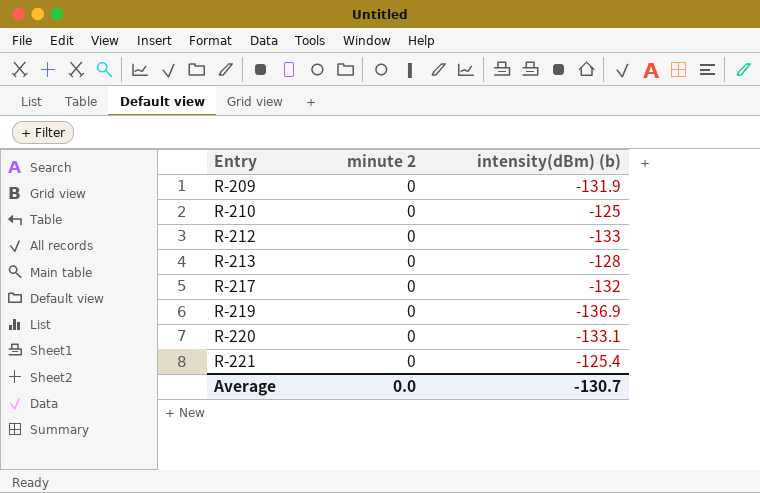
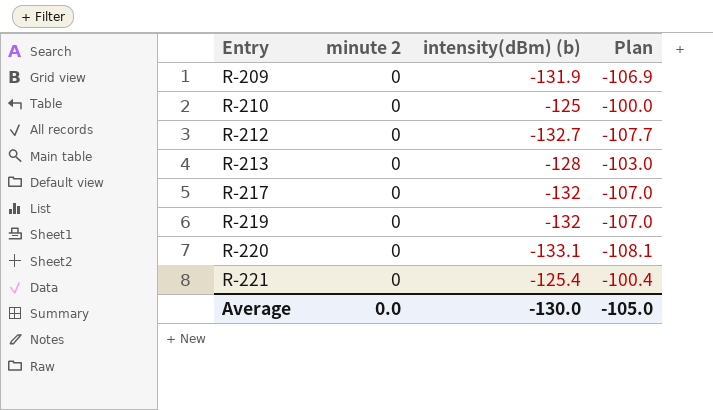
column Plan | formula: none -> [intensity(dBm) (b)] + 25
R-212 | intensity(dBm) (b): -133 -> -132.7
R-219 | intensity(dBm) (b): -136.9 -> -132
Average | intensity(dBm) (b): -130.7 -> -130.0

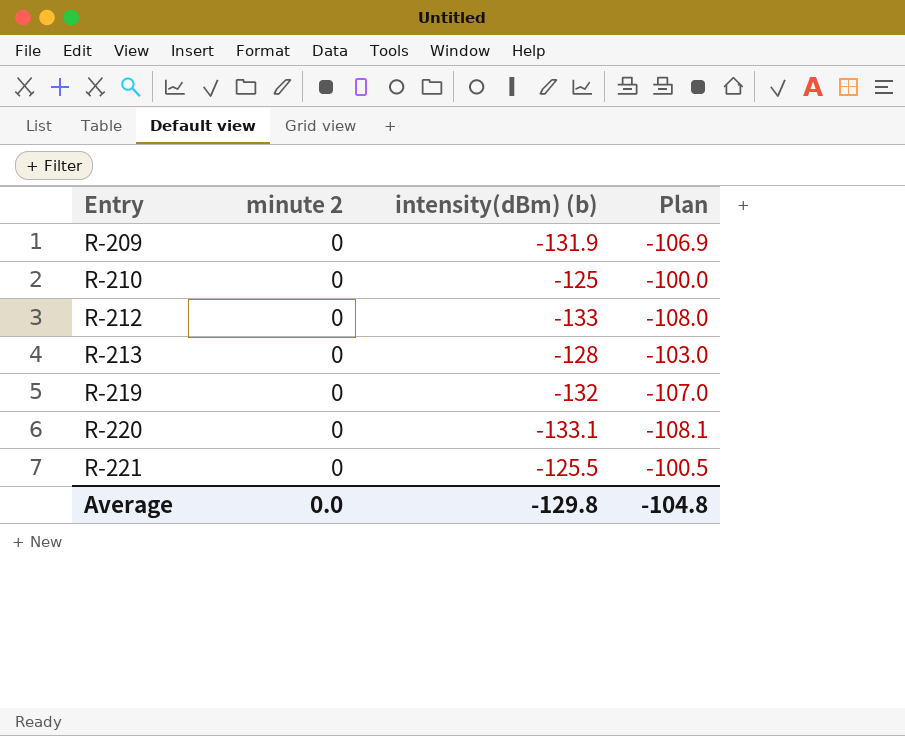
row R-217: 0 | -132 | -107.0 -> none
R-212 | intensity(dBm) (b): -132.7 -> -133
R-212 | Plan: -107.7 -> -108.0
R-221 | intensity(dBm) (b): -125.4 -> -125.5
R-221 | Plan: -100.4 -> -100.5
Average | intensity(dBm) (b): -130.0 -> -129.8
Average | Plan: -105.0 -> -104.8

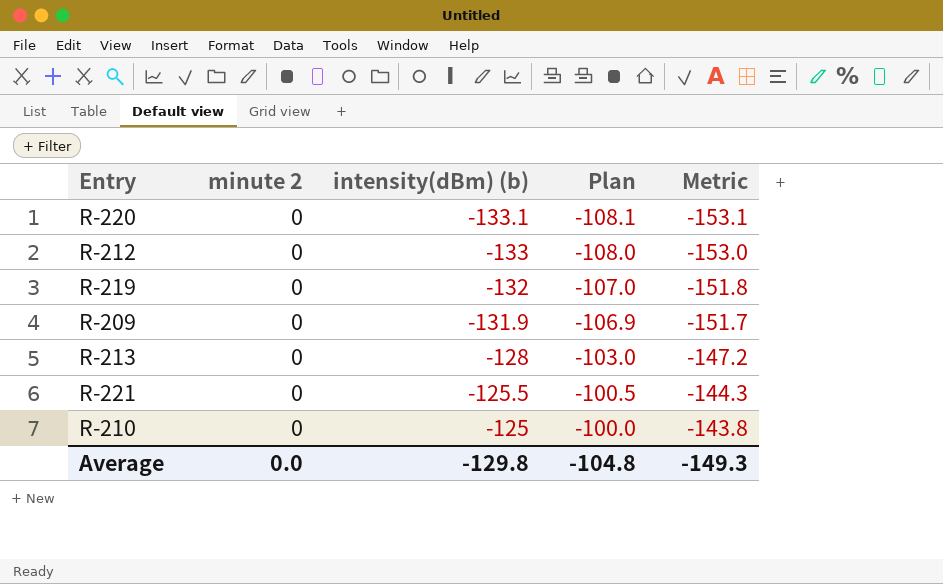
row order: Entry ascending -> intensity(dBm) (b) ascending
column Metric | formula: none -> [intensity(dBm) (b)] * 1.15

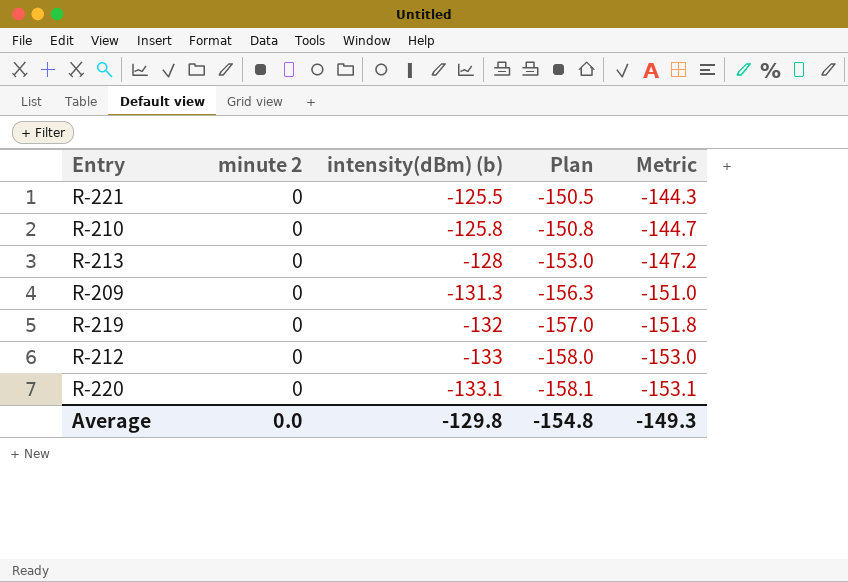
row order: intensity(dBm) (b) ascending -> intensity(dBm) (b) descending
column Plan | formula: [intensity(dBm) (b)] + 25 -> [intensity(dBm) (b)] - 25
R-210 | intensity(dBm) (b): -125 -> -125.8
R-210 | Metric: -143.8 -> -144.7
R-209 | intensity(dBm) (b): -131.9 -> -131.3
R-209 | Metric: -151.7 -> -151.0
Average | Plan: -104.8 -> -154.8

